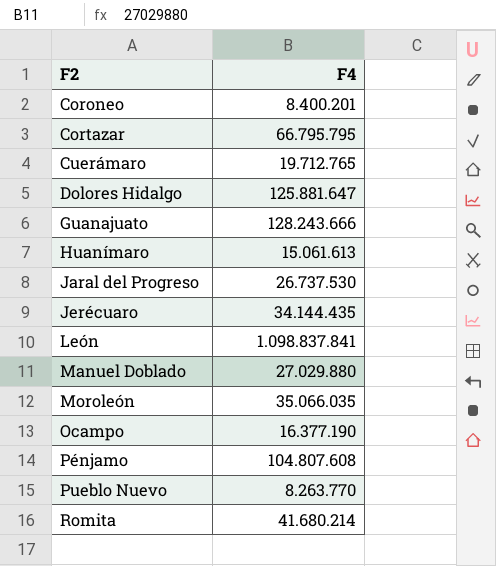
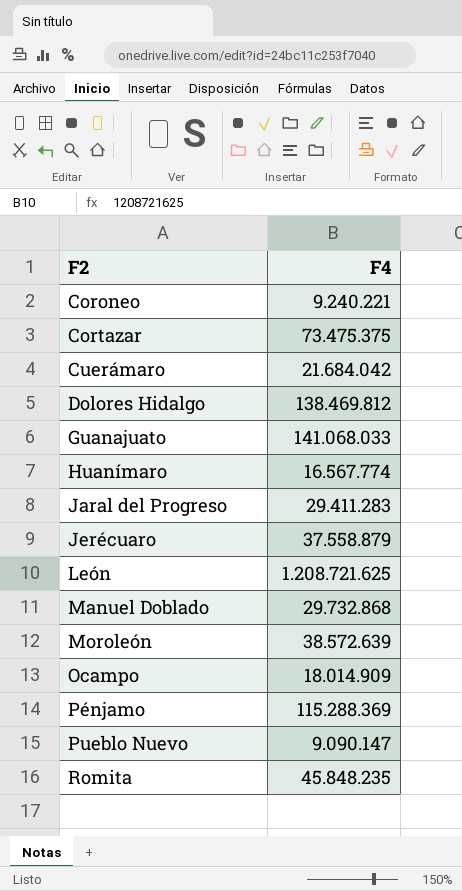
Coroneo | F4: 8.400.201 -> 9.240.221
Cortazar | F4: 66.795.795 -> 73.475.375
Cuerámaro | F4: 19.712.765 -> 21.684.042
Dolores Hidalgo | F4: 125.881.647 -> 138.469.812
Guanajuato | F4: 128.243.666 -> 141.068.033
Huanímaro | F4: 15.061.613 -> 16.567.774
Jaral del Progreso | F4: 26.737.530 -> 29.411.283
Jerécuaro | F4: 34.144.435 -> 37.558.879
León | F4: 1.098.837.841 -> 1.208.721.625
Manuel Doblado | F4: 27.029.880 -> 29.732.868
Moroleón | F4: 35.066.035 -> 38.572.639
Ocampo | F4: 16.377.190 -> 18.014.909
Pénjamo | F4: 104.807.608 -> 115.288.369
Pueblo Nuevo | F4: 8.263.770 -> 9.090.147
Romita | F4: 41.680.214 -> 45.848.235

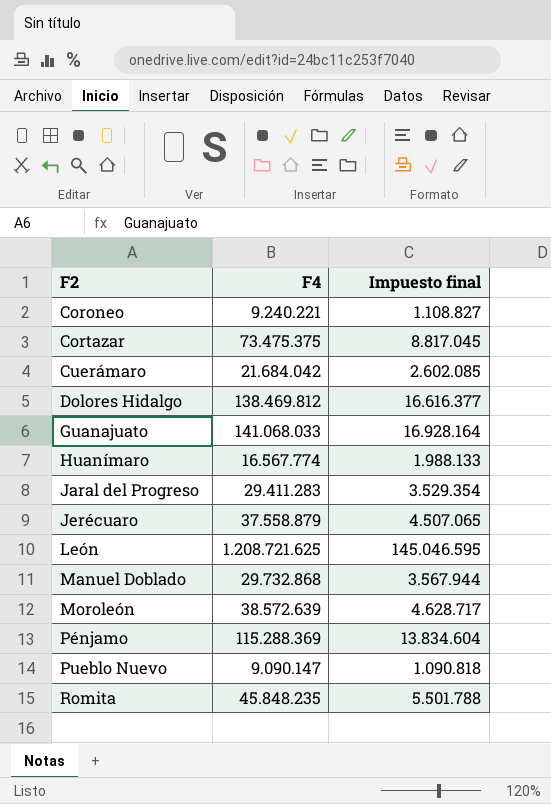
column Impuesto final | formula: none -> [F4] * 0,12
row Ocampo: 18.014.909 -> none

